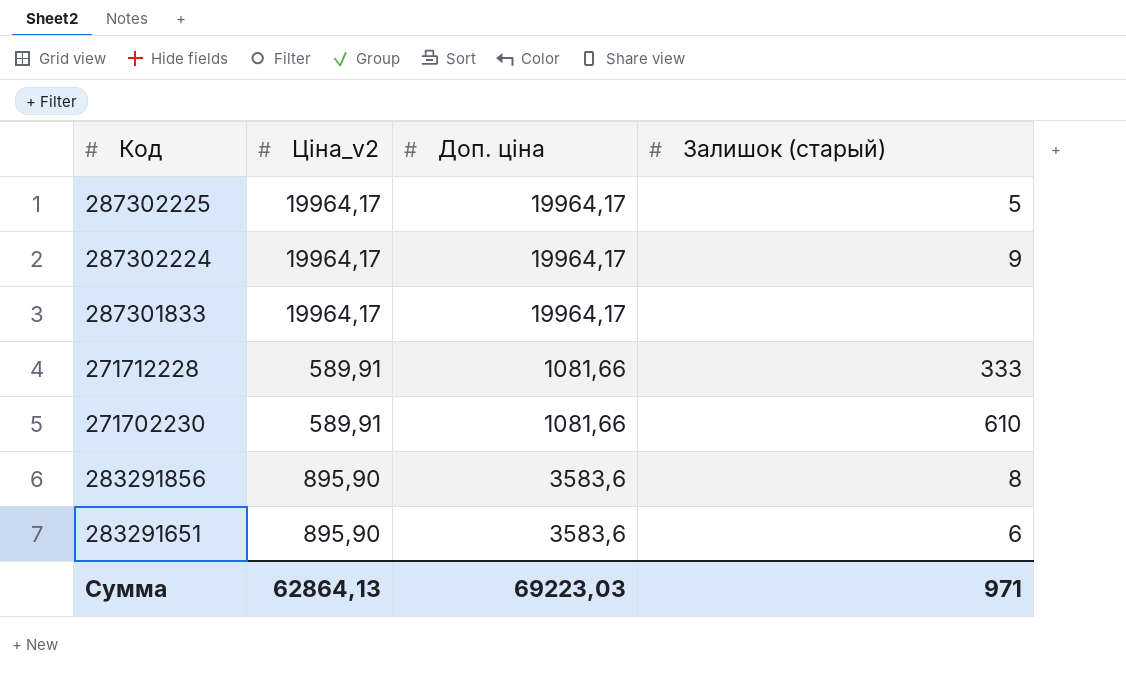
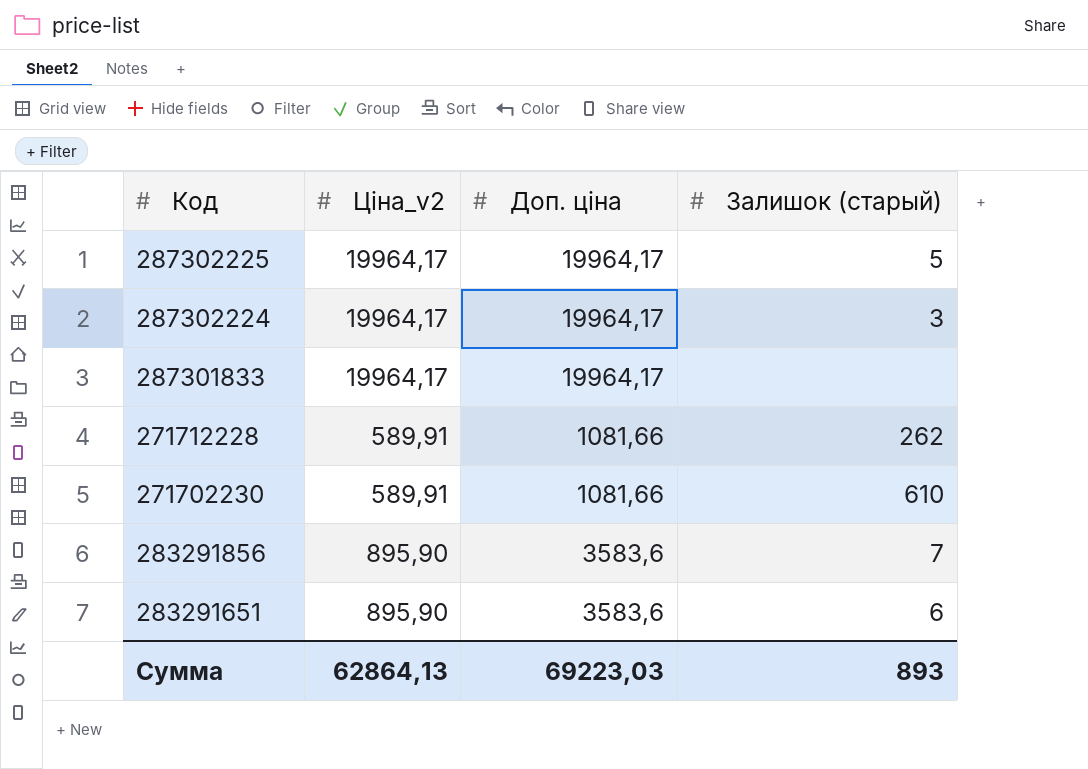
287302224 | Залишок (старый): 9 -> 3
271712228 | Залишок (старый): 333 -> 262
283291856 | Залишок (старый): 8 -> 7
Сумма | Залишок (старый): 971 -> 893

